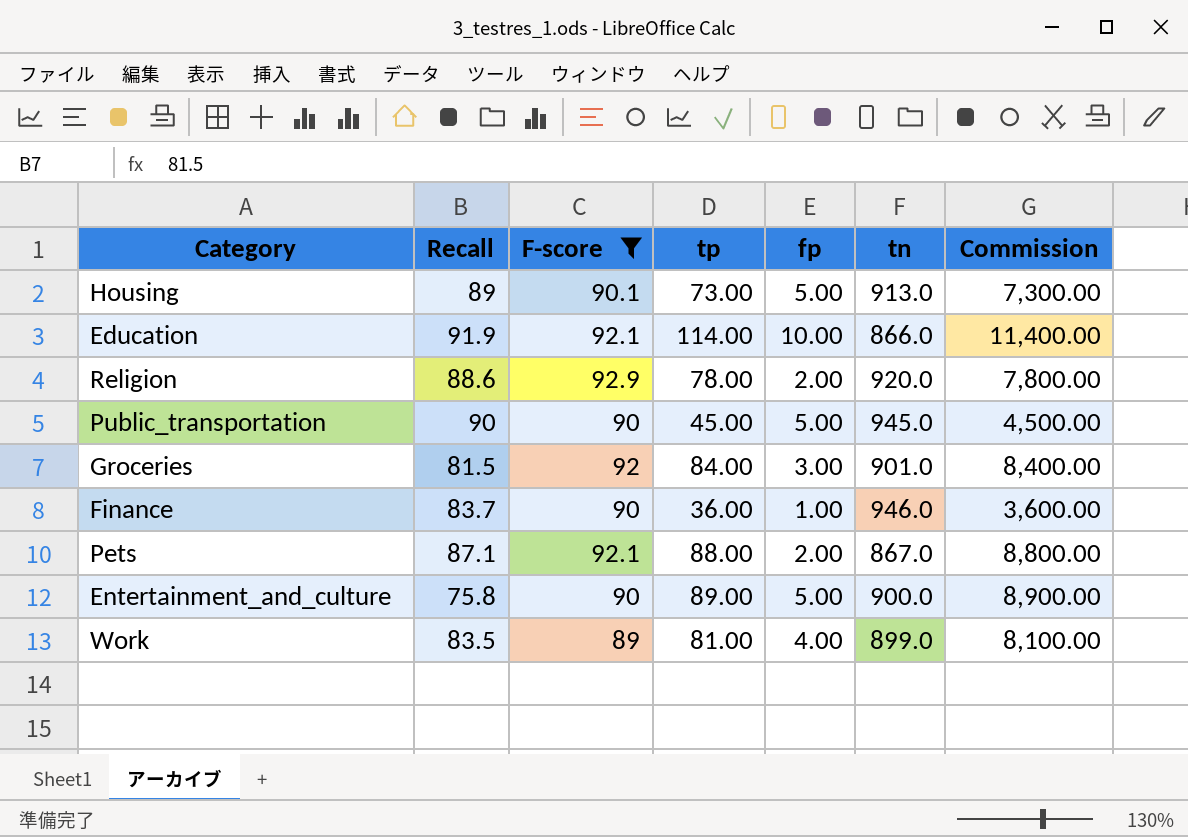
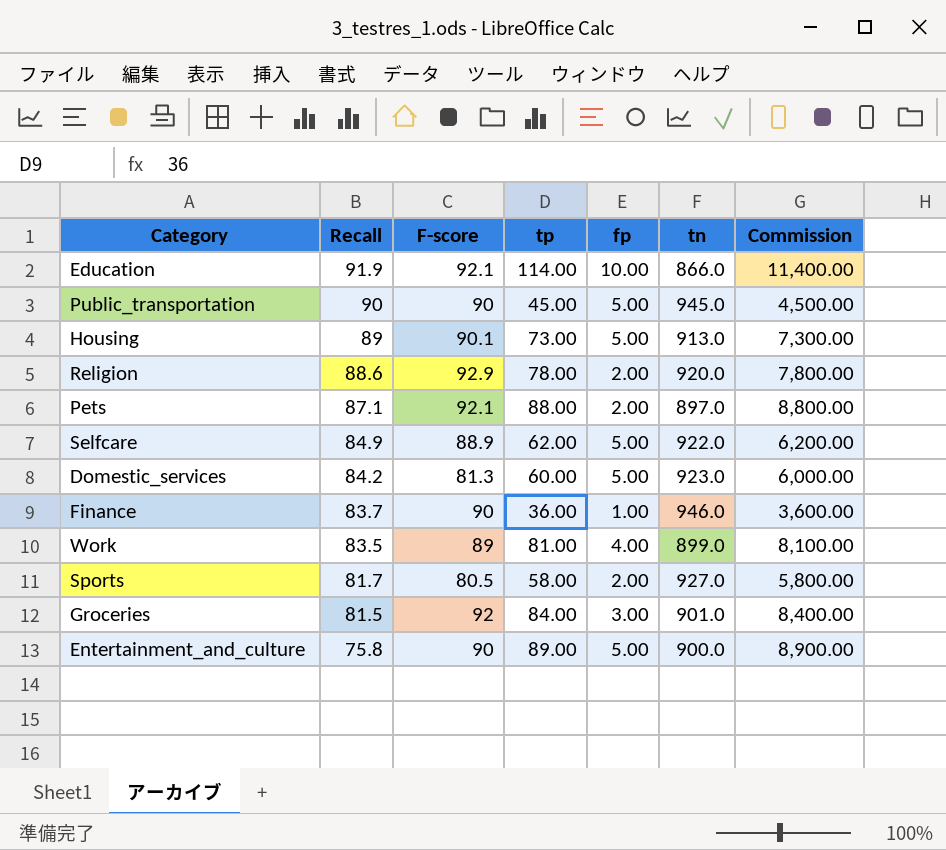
filter: F-score >= 89 -> none
row order: none -> Recall descending
Pets | tn: 867.0 -> 897.0

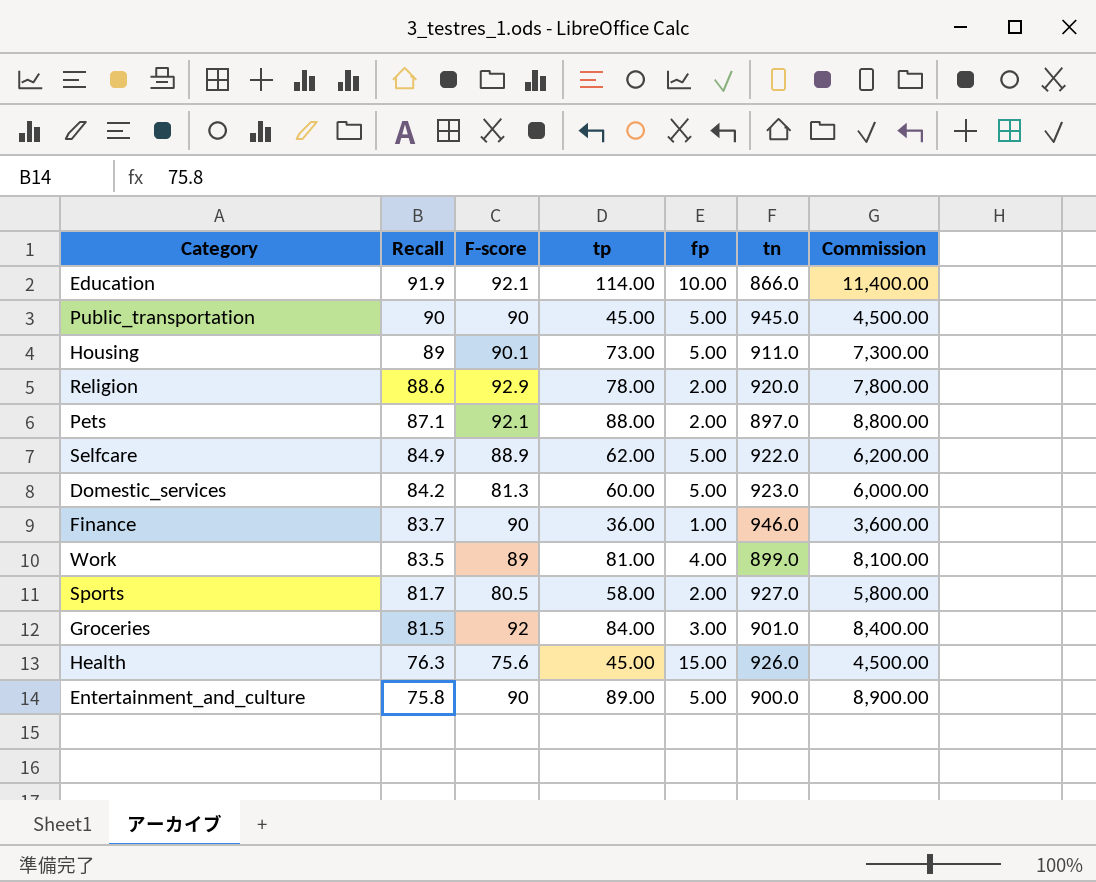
Housing | tn: 913.0 -> 911.0
row Health: none -> 76.3 | 75.6 | 45.00 | 15.00 | 926.0 | 4,500.00

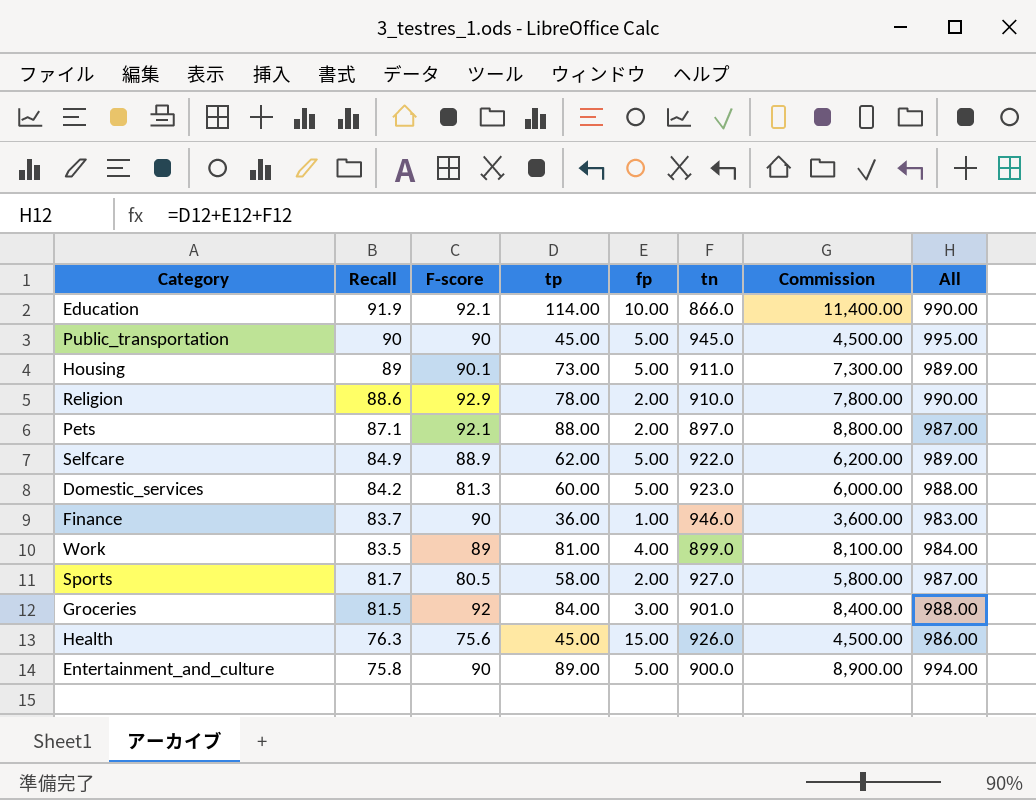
column All | formula: none -> [tp] + [fp] + [tn]
Religion | tn: 920.0 -> 910.0

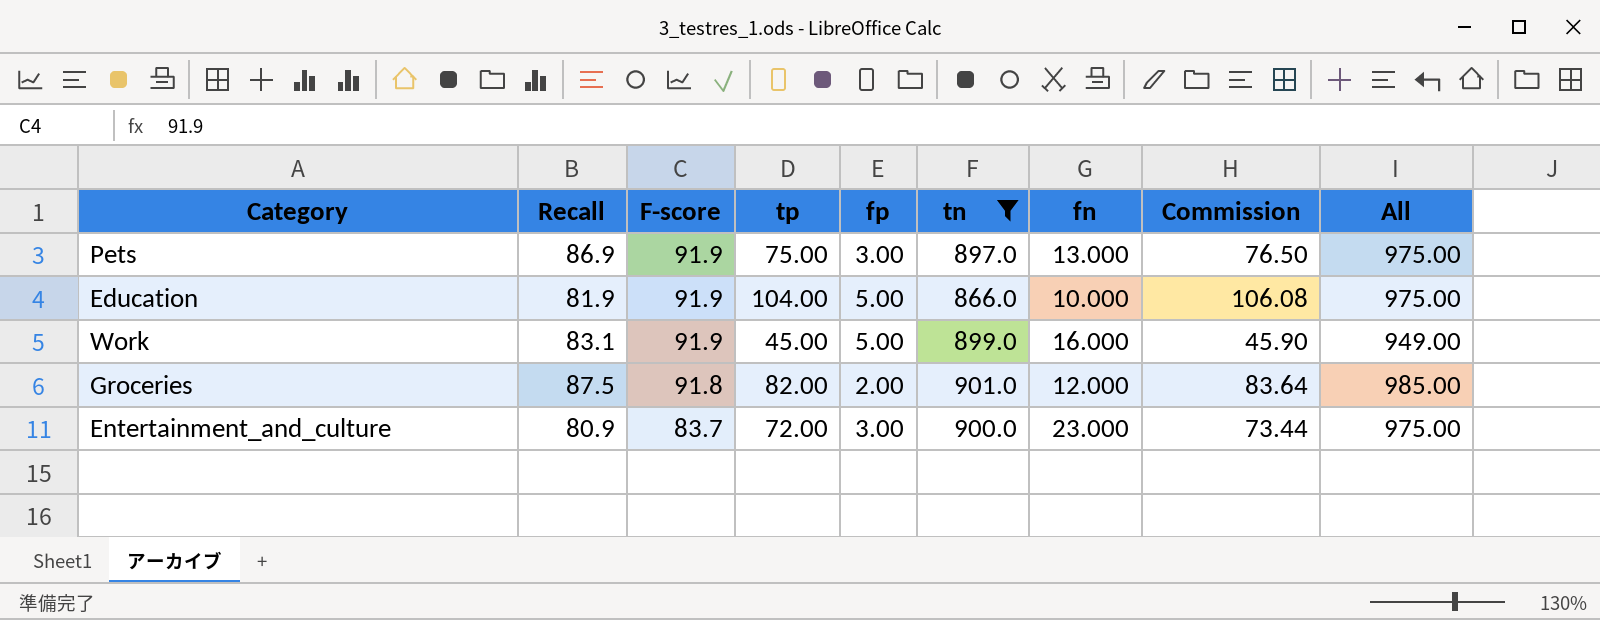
filter: none -> tn <= 901.0
row order: Recall descending -> F-score descending
column fn | position: none -> 7
column Commission | formula: [tp] * 100 -> [tp] * 1.02
Pets | Recall: 87.1 -> 86.9
Pets | F-score: 92.1 -> 91.9
Pets | tp: 88.00 -> 75.00
Pets | fp: 2.00 -> 3.00
Pets | All: 987.00 -> 975.00
Education | Recall: 91.9 -> 81.9
Education | F-score: 92.1 -> 91.9
Education | tp: 114.00 -> 104.00
Education | fp: 10.00 -> 5.00
Education | All: 990.00 -> 975.00
Work | Recall: 83.5 -> 83.1
Work | F-score: 89 -> 91.9
Work | tp: 81.00 -> 45.00
Work | fp: 4.00 -> 5.00
Work | All: 984.00 -> 949.00
Groceries | Recall: 81.5 -> 87.5
Groceries | F-score: 92 -> 91.8
Groceries | tp: 84.00 -> 82.00
Groceries | fp: 3.00 -> 2.00
Groceries | All: 988.00 -> 985.00
Entertainment_and_culture | Recall: 75.8 -> 80.9
Entertainment_and_culture | F-score: 90 -> 83.7
Entertainment_and_culture | tp: 89.00 -> 72.00
Entertainment_and_culture | fp: 5.00 -> 3.00
Entertainment_and_culture | All: 994.00 -> 975.00

